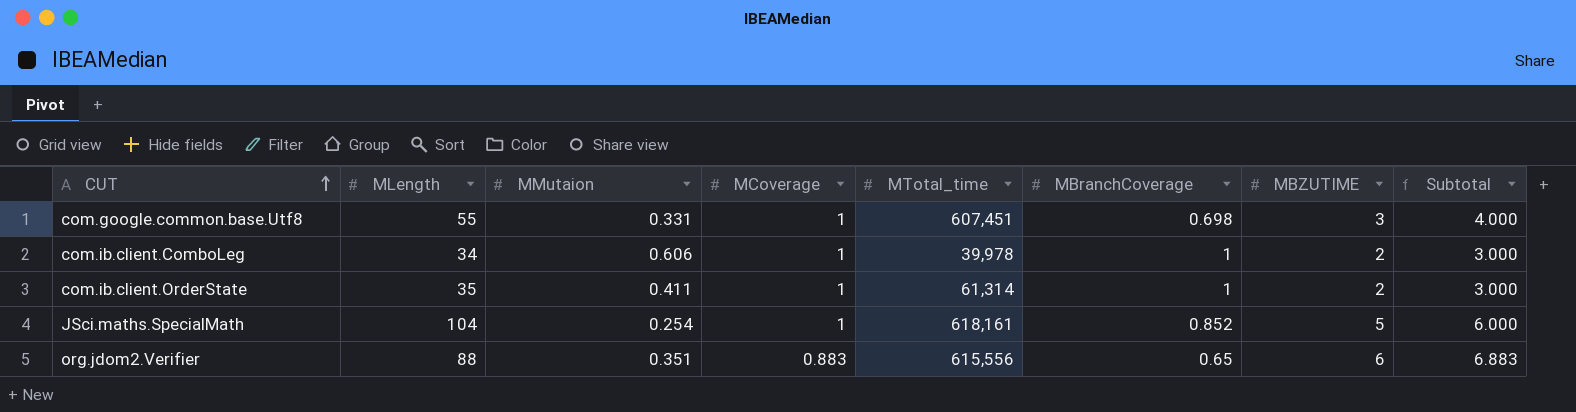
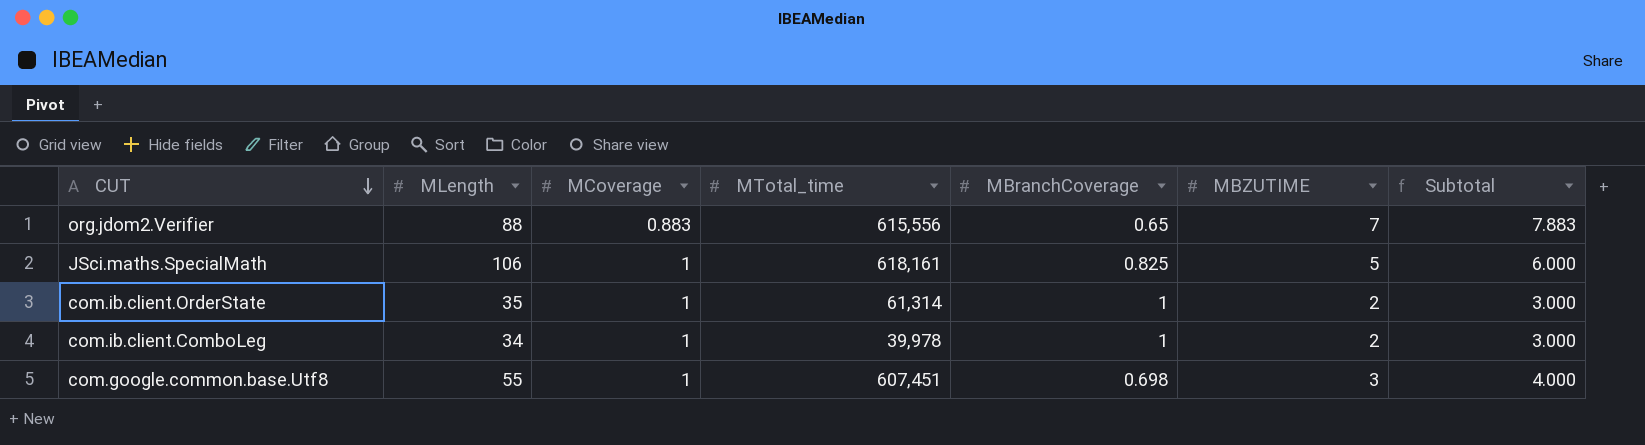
row order: CUT ascending -> CUT descending
column MMutaion | position: 3 -> none
org.jdom2.Verifier | MBZUTIME: 6 -> 7
org.jdom2.Verifier | Subtotal: 6.883 -> 7.883
JSci.maths.SpecialMath | MLength: 104 -> 106
JSci.maths.SpecialMath | MBranchCoverage: 0.852 -> 0.825

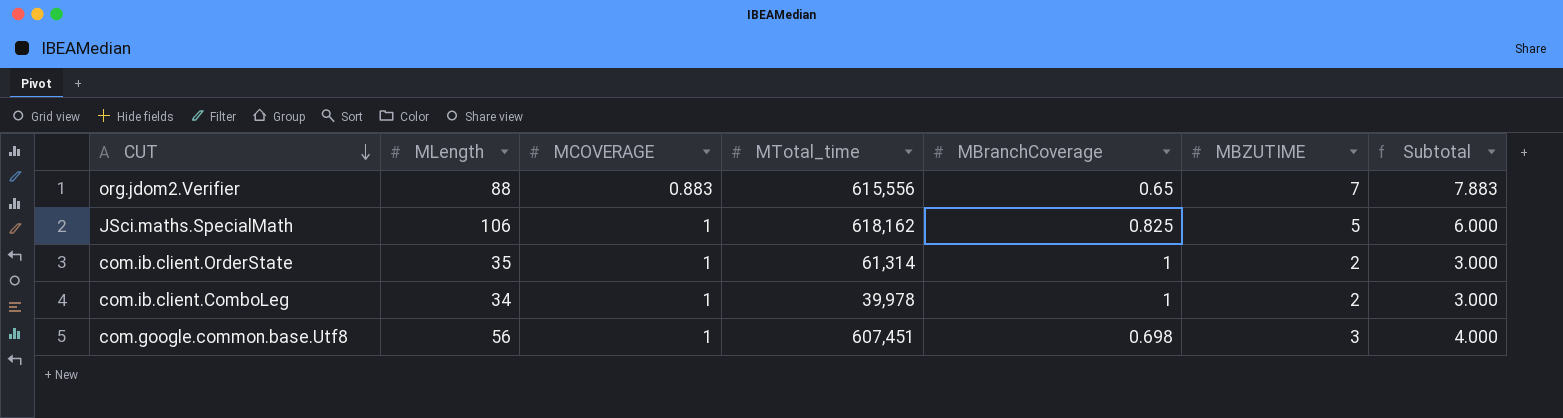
column name: MCoverage -> MCOVERAGE
JSci.maths.SpecialMath | MTotal_time: 618,161 -> 618,162
com.google.common.base.Utf8 | MLength: 55 -> 56

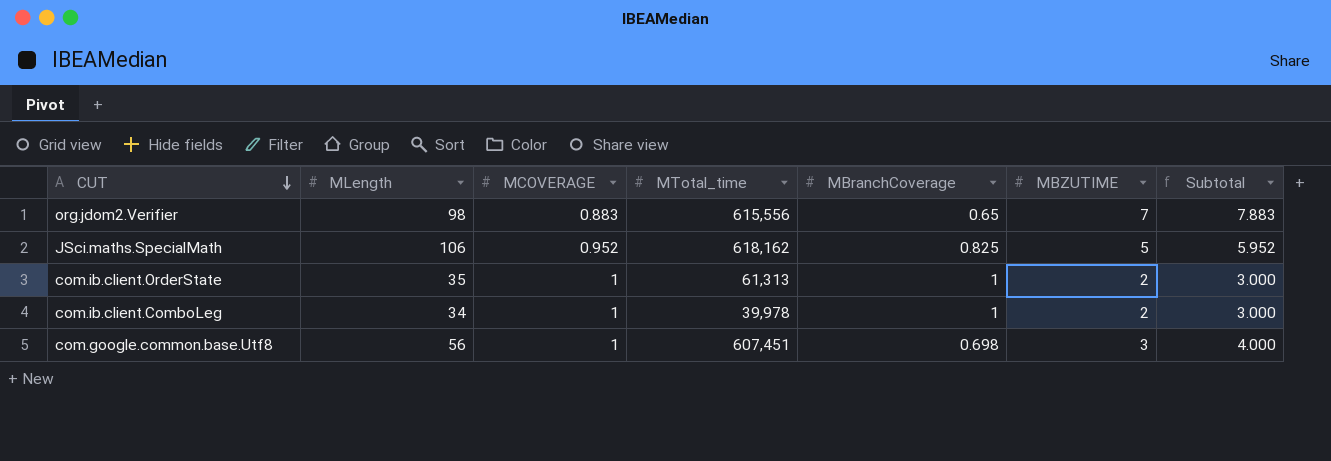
org.jdom2.Verifier | MLength: 88 -> 98
JSci.maths.SpecialMath | MCOVERAGE: 1 -> 0.952
JSci.maths.SpecialMath | Subtotal: 6.000 -> 5.952
com.ib.client.OrderState | MTotal_time: 61,314 -> 61,313

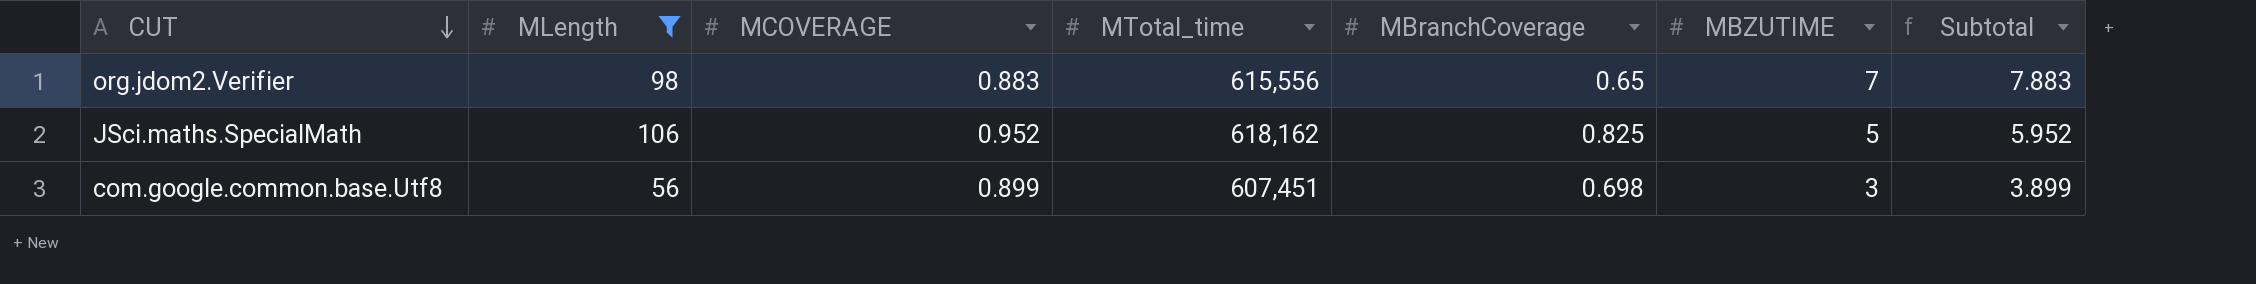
filter: none -> MLength >= 56
com.google.common.base.Utf8 | MCOVERAGE: 1 -> 0.899
com.google.common.base.Utf8 | Subtotal: 4.000 -> 3.899

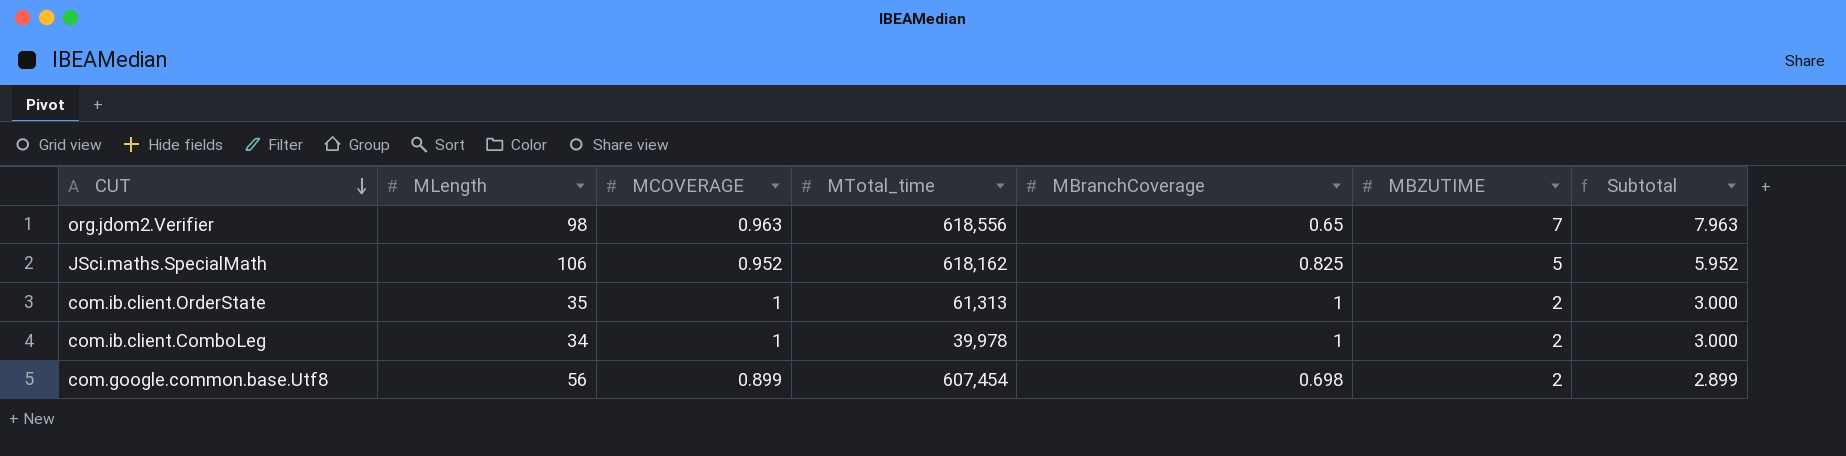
filter: MLength >= 56 -> none
org.jdom2.Verifier | MCOVERAGE: 0.883 -> 0.963
org.jdom2.Verifier | MTotal_time: 615,556 -> 618,556
org.jdom2.Verifier | Subtotal: 7.883 -> 7.963
com.google.common.base.Utf8 | MTotal_time: 607,451 -> 607,454
com.google.common.base.Utf8 | MBZUTIME: 3 -> 2
com.google.common.base.Utf8 | Subtotal: 3.899 -> 2.899

